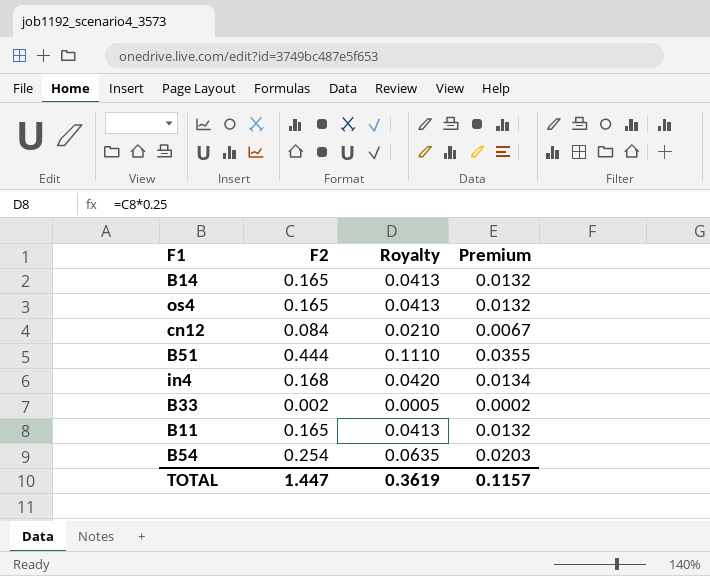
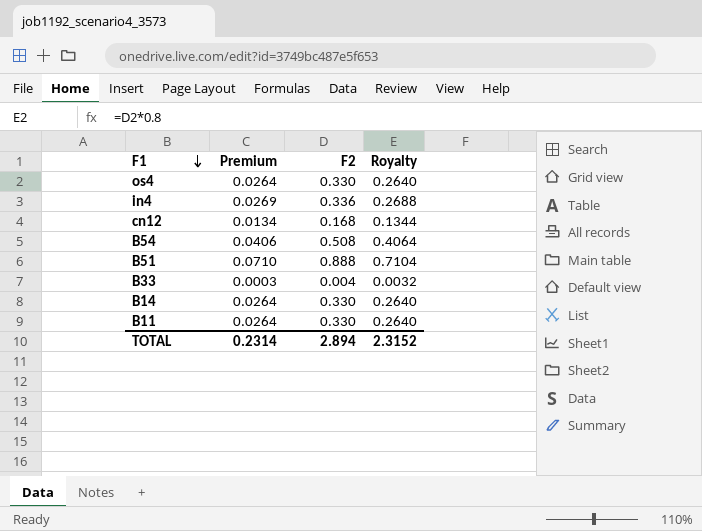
row order: none -> F1 descending
column Premium | position: 4 -> 2
column Royalty | formula: [F2] * 0.25 -> [F2] * 0.8
os4 | Premium: 0.0132 -> 0.0264
os4 | F2: 0.165 -> 0.330
in4 | Premium: 0.0134 -> 0.0269
in4 | F2: 0.168 -> 0.336
cn12 | Premium: 0.0067 -> 0.0134
cn12 | F2: 0.084 -> 0.168
B54 | Premium: 0.0203 -> 0.0406
B54 | F2: 0.254 -> 0.508
B51 | Premium: 0.0355 -> 0.0710
B51 | F2: 0.444 -> 0.888
B33 | Premium: 0.0002 -> 0.0003
B33 | F2: 0.002 -> 0.004
B14 | Premium: 0.0132 -> 0.0264
B14 | F2: 0.165 -> 0.330
B11 | Premium: 0.0132 -> 0.0264
B11 | F2: 0.165 -> 0.330
TOTAL | Premium: 0.1157 -> 0.2314
TOTAL | F2: 1.447 -> 2.894
TOTAL | Royalty: 0.3619 -> 2.3152

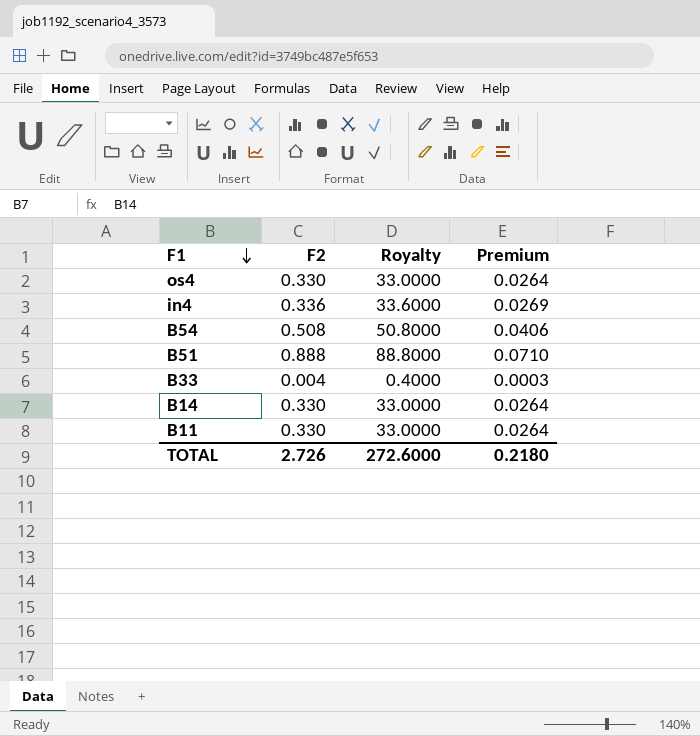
column Royalty | formula: [F2] * 0.8 -> [F2] * 100
column Premium | position: 2 -> 4
row cn12: 0.0134 | 0.168 | 0.1344 -> none
TOTAL | F2: 2.894 -> 2.726
TOTAL | Royalty: 2.3152 -> 272.6000
TOTAL | Premium: 0.2314 -> 0.2180

